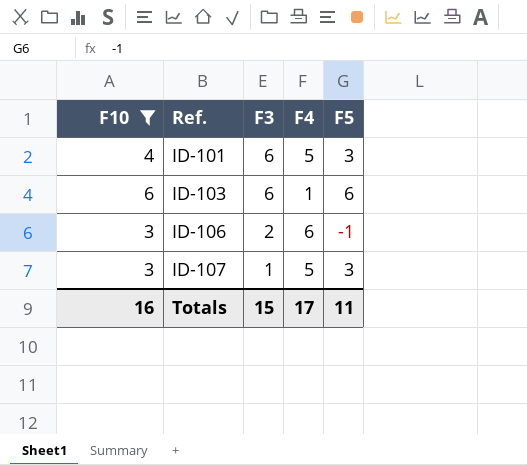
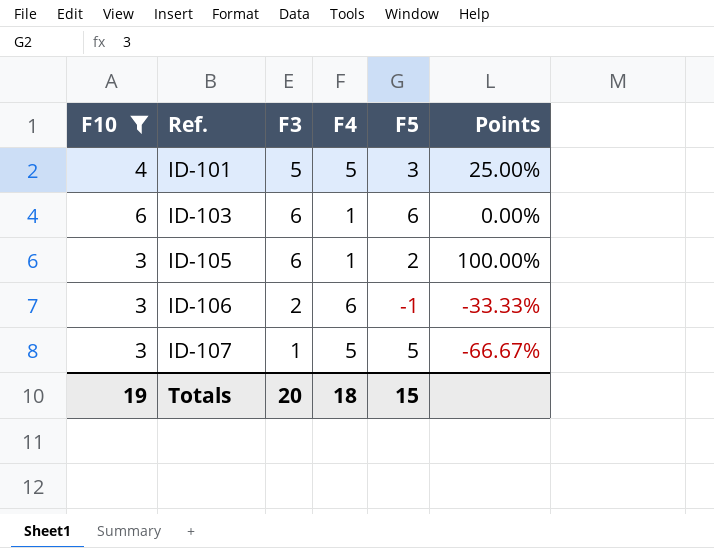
column Points | formula: none -> ([F3] - [F10]) / [F10]
ID-101 | F3: 6 -> 5
row ID-105: none -> 3 | 6 | 1 | 2 | 100.00%
ID-107 | F5: 3 -> 5
Totals | F10: 16 -> 19
Totals | F3: 15 -> 20
Totals | F4: 17 -> 18
Totals | F5: 11 -> 15

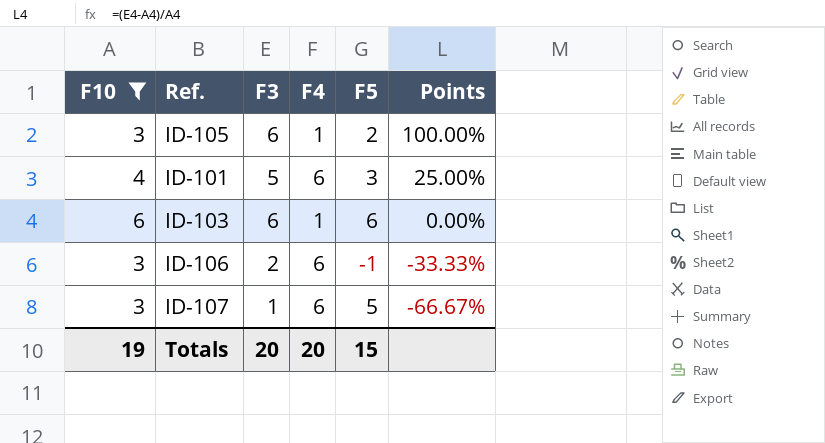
row order: Ref. ascending -> Points descending
ID-101 | F4: 5 -> 6
ID-107 | F4: 5 -> 6
Totals | F4: 18 -> 20

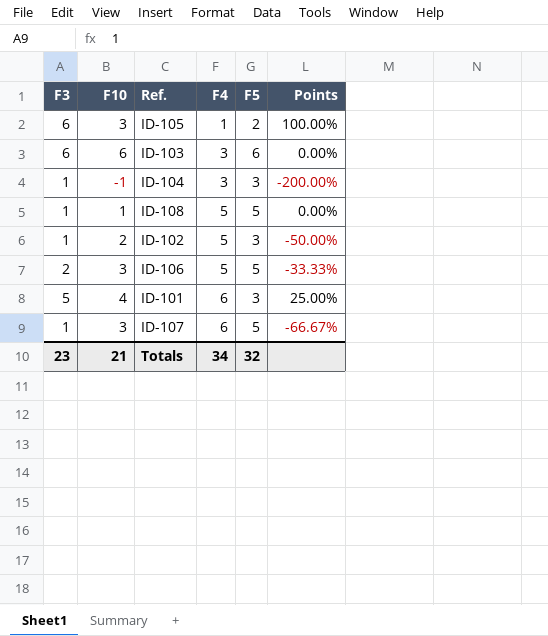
filter: F10 >= 3 -> none
row order: Points descending -> F4 ascending
column F3 | position: 3 -> 1
ID-103 | F4: 1 -> 3
ID-106 | F4: 6 -> 5
ID-106 | F5: -1 -> 5
Totals | F3: 20 -> 23
Totals | F10: 19 -> 21
Totals | F4: 20 -> 34
Totals | F5: 15 -> 32

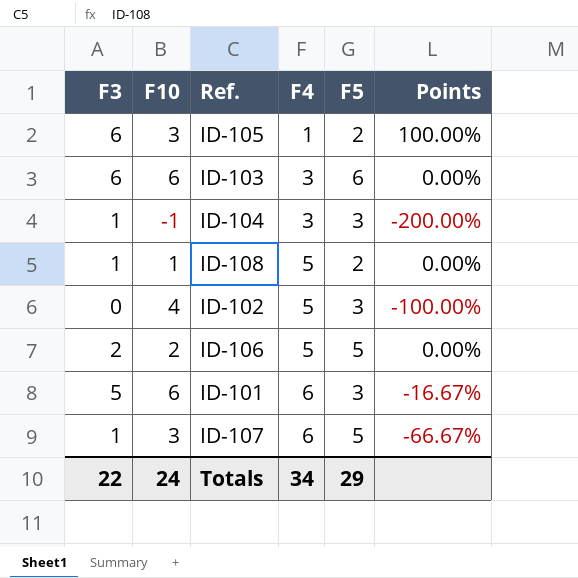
ID-108 | F5: 5 -> 2
ID-102 | F3: 1 -> 0
ID-102 | F10: 2 -> 4
ID-102 | Points: -50.00% -> -100.00%
ID-106 | F10: 3 -> 2
ID-106 | Points: -33.33% -> 0.00%
ID-101 | F10: 4 -> 6
ID-101 | Points: 25.00% -> -16.67%
Totals | F3: 23 -> 22
Totals | F10: 21 -> 24
Totals | F5: 32 -> 29

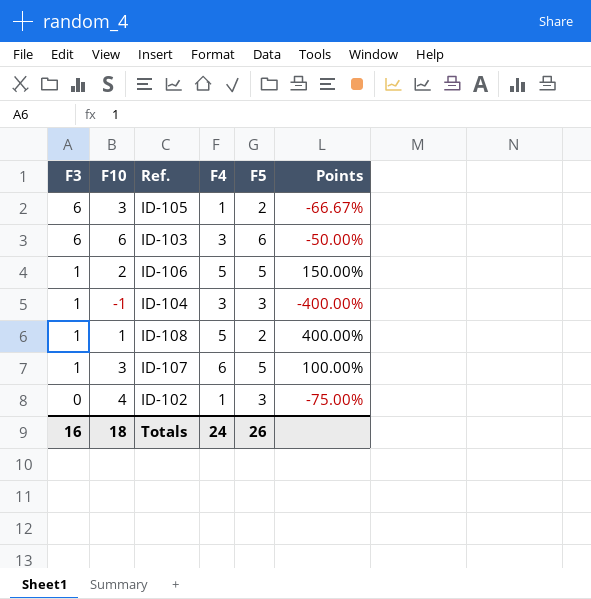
row order: F4 ascending -> F3 descending
column Points | formula: ([F3] - [F10]) / [F10] -> ([F4] - [F10]) / [F10]
row ID-101: 5 | 6 | 6 | 3 | -16.67% -> none
ID-106 | F3: 2 -> 1
ID-102 | F4: 5 -> 1
Totals | F3: 22 -> 16
Totals | F10: 24 -> 18
Totals | F4: 34 -> 24
Totals | F5: 29 -> 26

